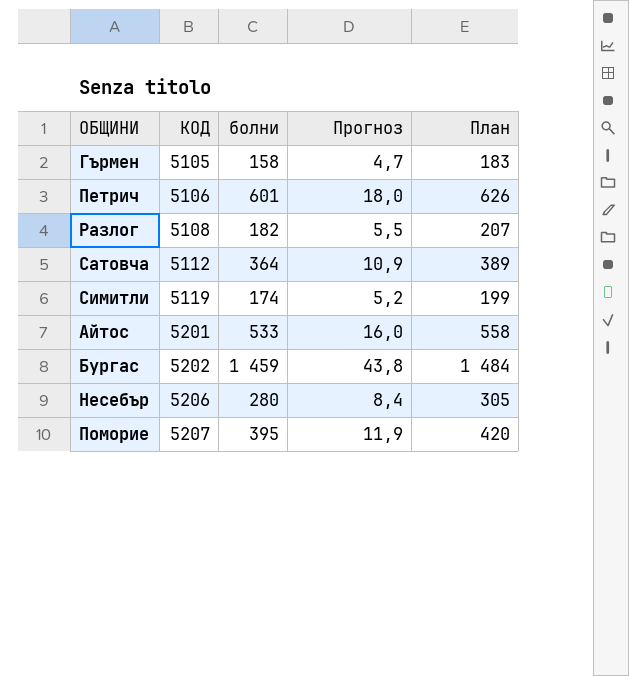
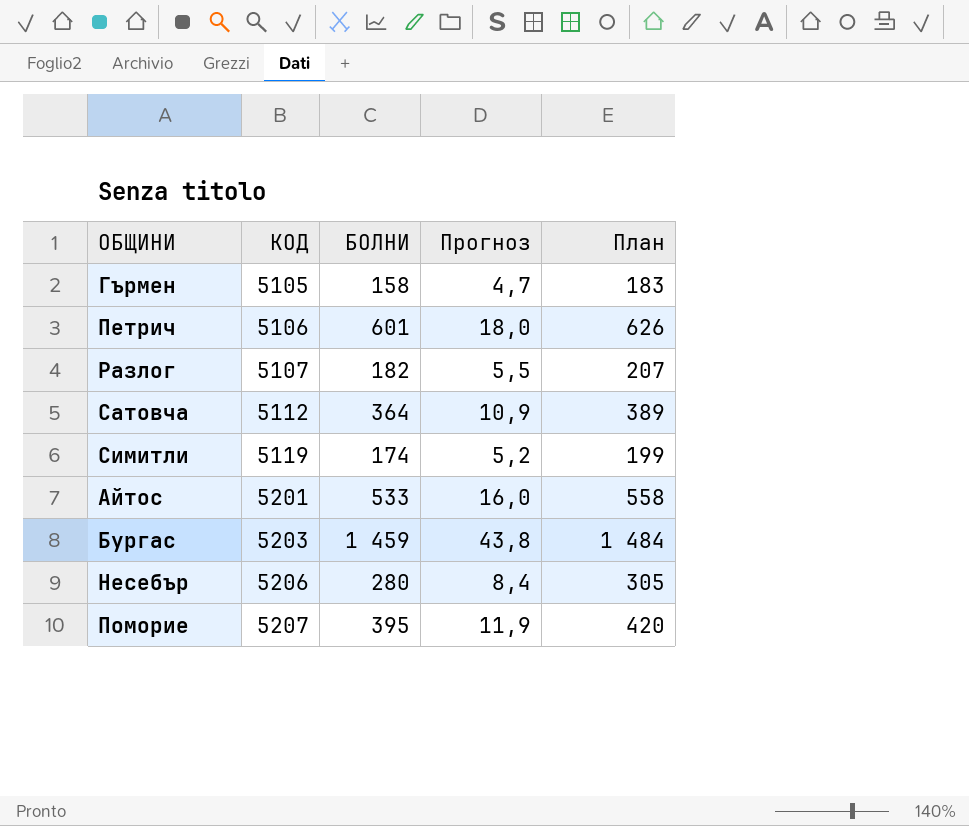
column name: болни -> БОЛНИ
Pазлог | КОД: 5108 -> 5107
Бургас | КОД: 5202 -> 5203

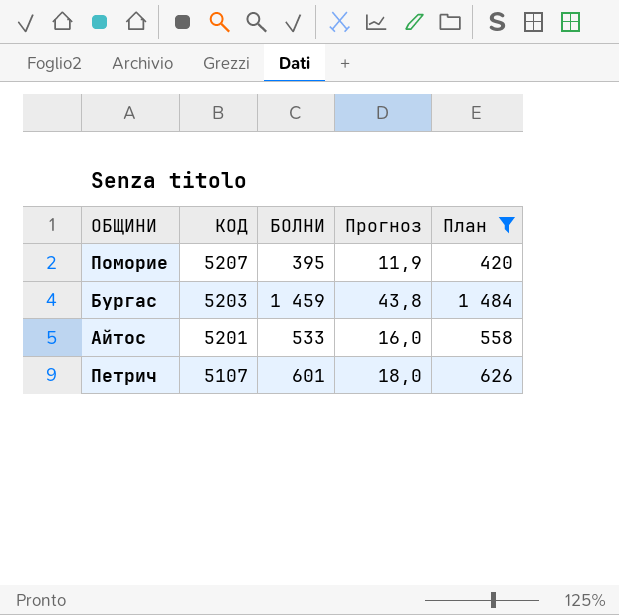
filter: none -> План >= 420
row order: КОД ascending -> КОД descending
Петрич | КОД: 5106 -> 5107

